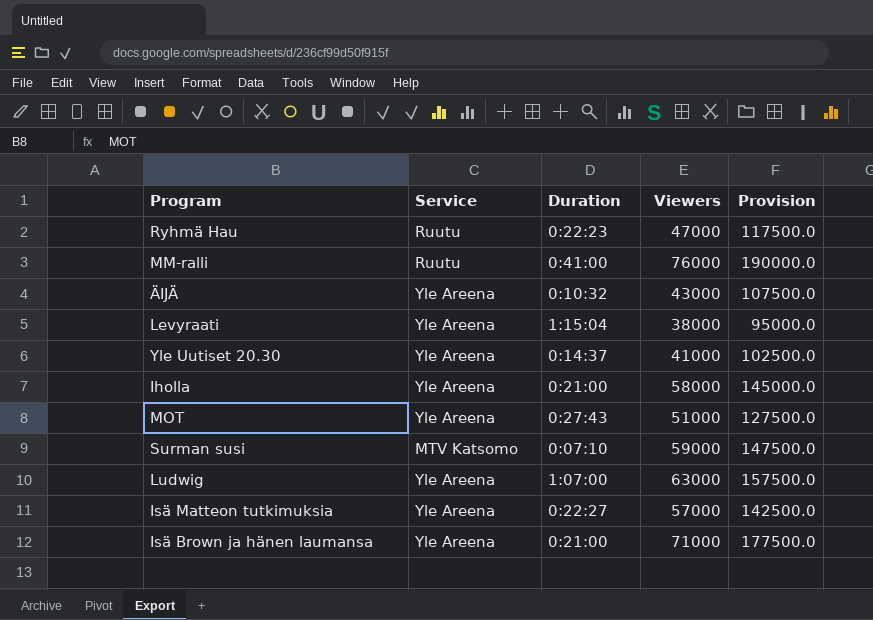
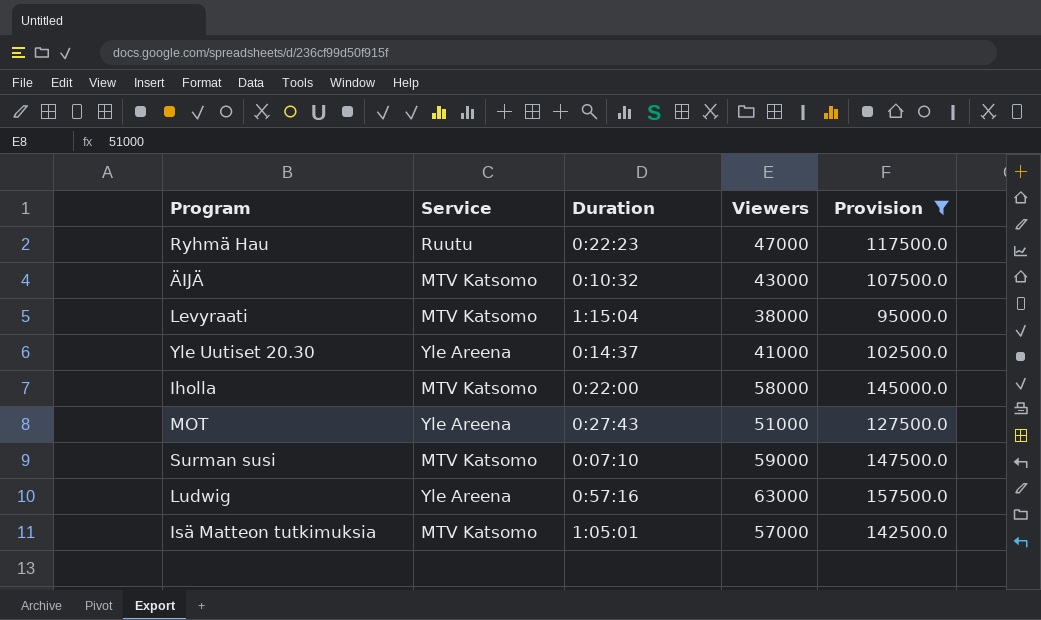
filter: none -> Provision <= 157500.0
ÄIJÄ | Service: Yle Areena -> MTV Katsomo
Levyraati | Service: Yle Areena -> MTV Katsomo
Iholla | Service: Yle Areena -> MTV Katsomo
Iholla | Duration: 0:21:00 -> 0:22:00
Ludwig | Duration: 1:07:00 -> 0:57:16
Isä Matteon tutkimuksia | Service: Yle Areena -> MTV Katsomo
Isä Matteon tutkimuksia | Duration: 0:22:27 -> 1:05:01

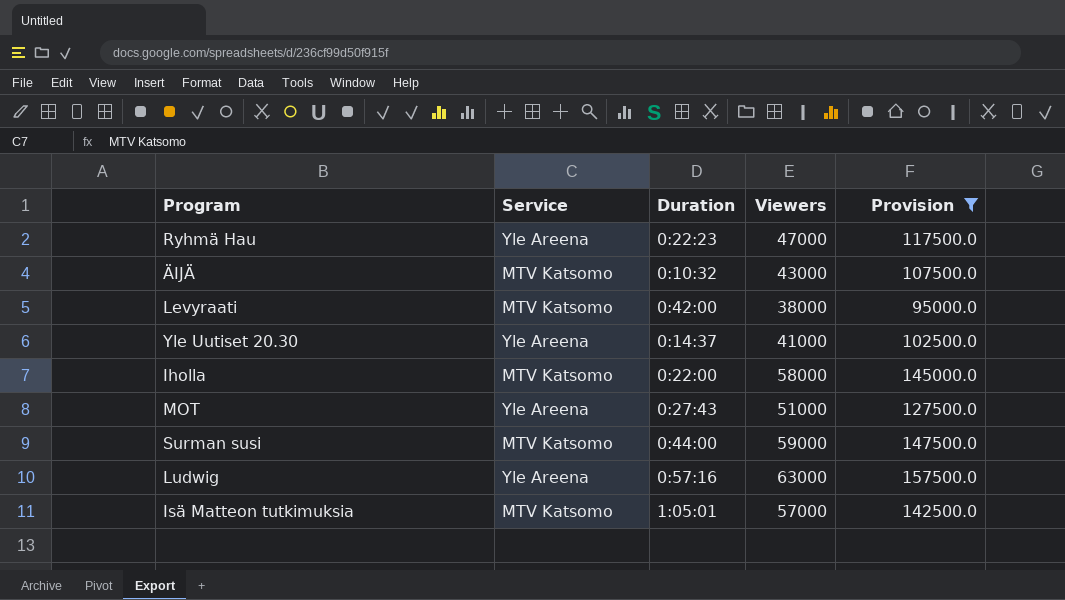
Ryhmä Hau | Service: Ruutu -> Yle Areena
Levyraati | Duration: 1:15:04 -> 0:42:00
Surman susi | Duration: 0:07:10 -> 0:44:00

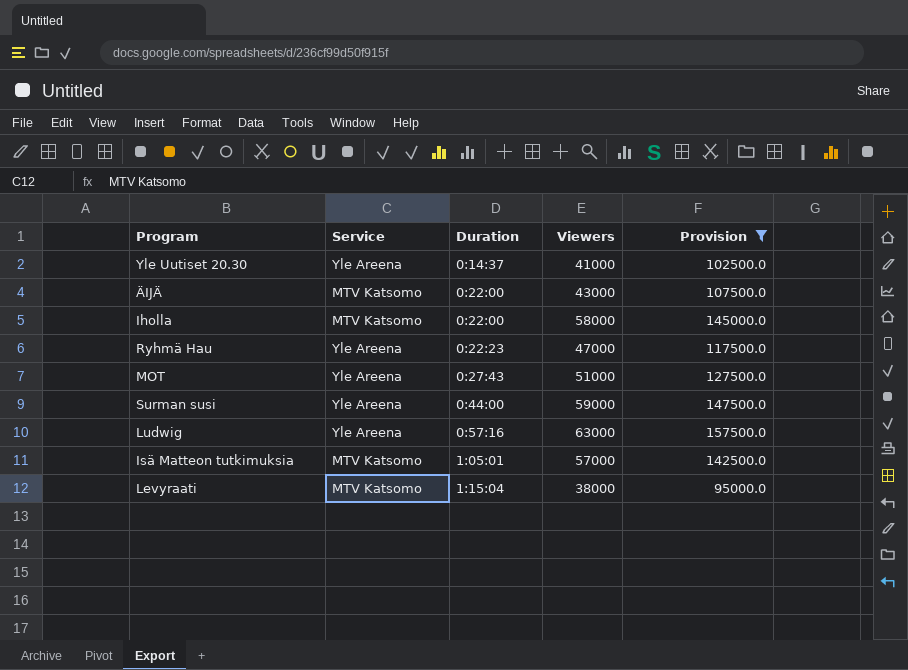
row order: none -> Duration ascending
ÄIJÄ | Duration: 0:10:32 -> 0:22:00
Surman susi | Service: MTV Katsomo -> Yle Areena
Levyraati | Duration: 0:42:00 -> 1:15:04

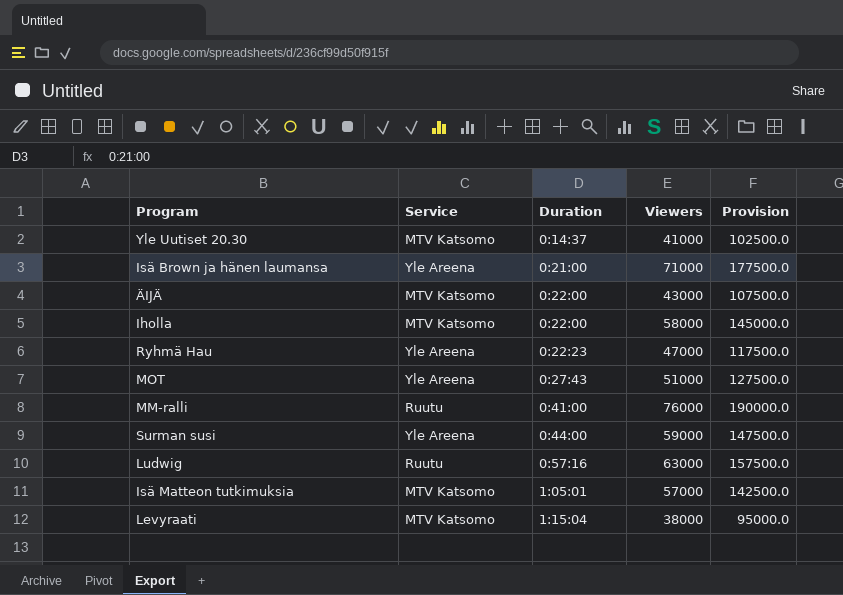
filter: Provision <= 157500.0 -> none
Yle Uutiset 20.30 | Service: Yle Areena -> MTV Katsomo
Ludwig | Service: Yle Areena -> Ruutu

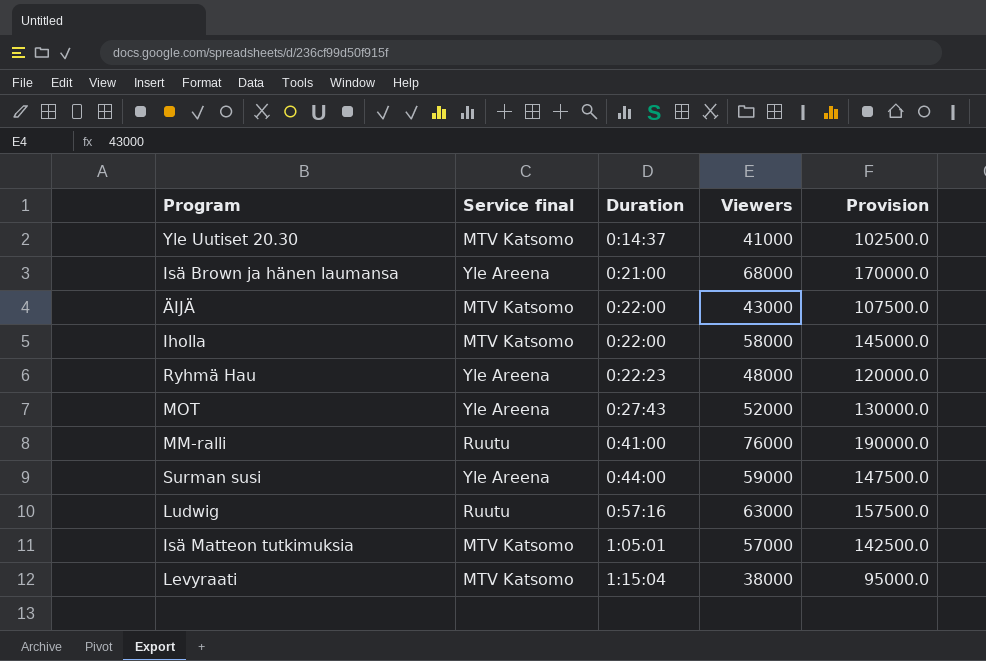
column name: Service -> Service final
Isä Brown ja hänen laumansa | Viewers: 71000 -> 68000
Isä Brown ja hänen laumansa | Provision: 177500.0 -> 170000.0
Ryhmä Hau | Viewers: 47000 -> 48000
Ryhmä Hau | Provision: 117500.0 -> 120000.0
MOT | Viewers: 51000 -> 52000
MOT | Provision: 127500.0 -> 130000.0

